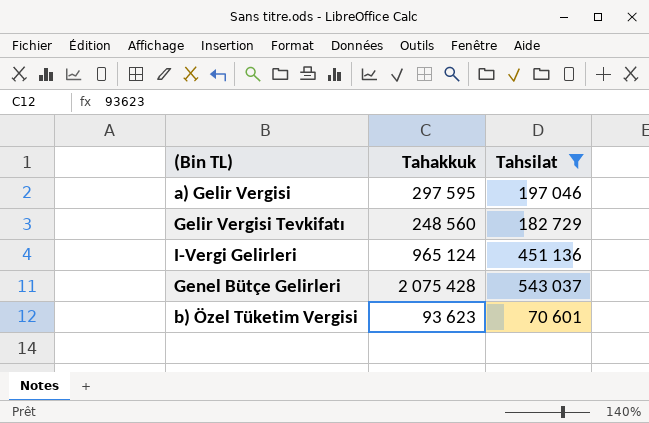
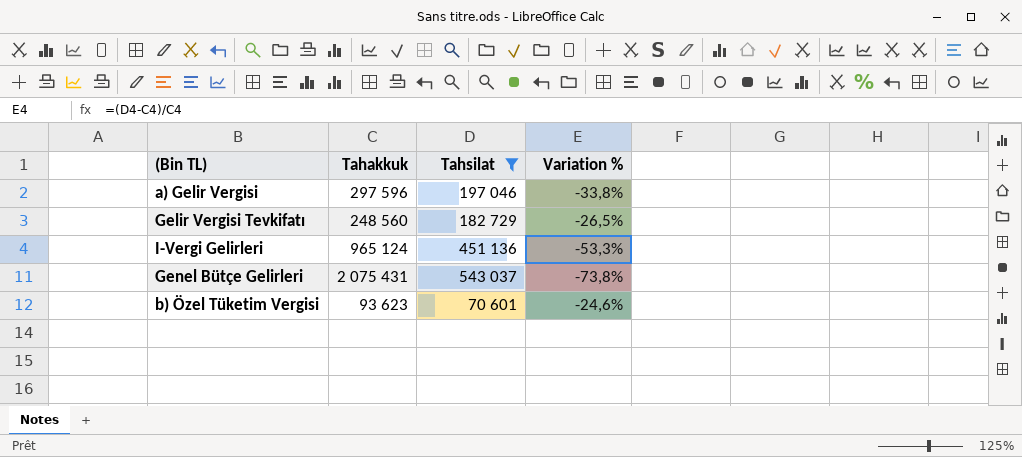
column Variation % | formula: none -> ([Tahsilat] - [Tahakkuk]) / [Tahakkuk]
a) Gelir Vergisi | Tahakkuk: 297 595 -> 297 596
Genel Bütçe Gelirleri | Tahakkuk: 2 075 428 -> 2 075 431

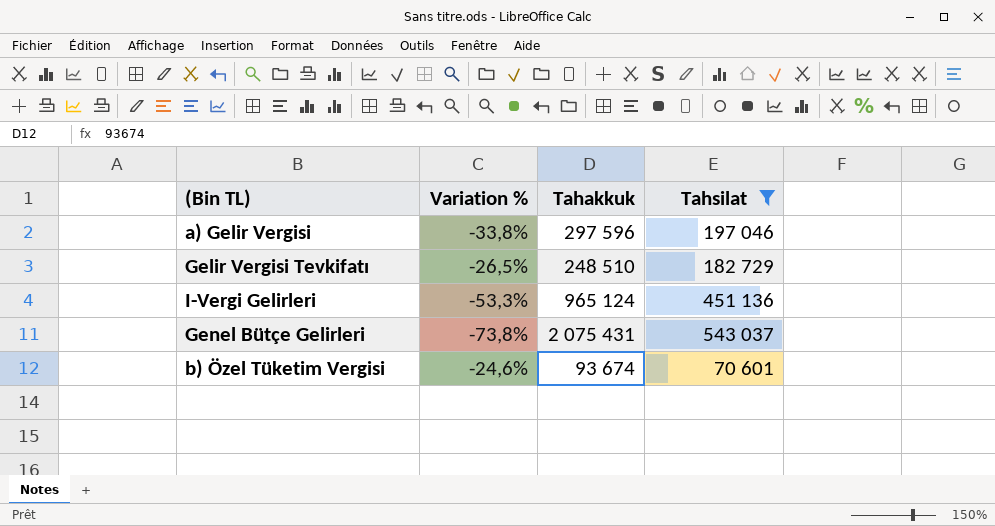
column Variation % | position: 4 -> 2
Gelir Vergisi Tevkifatı | Tahakkuk: 248 560 -> 248 510
b) Özel Tüketim Vergisi | Tahakkuk: 93 623 -> 93 674

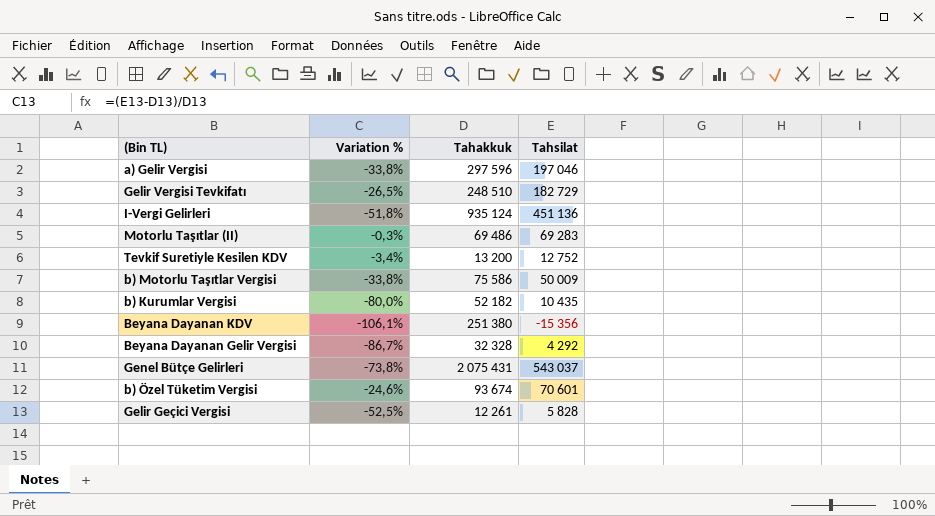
filter: Tahsilat >= 70 601 -> none
I-Vergi Gelirleri | Variation %: -53,3% -> -51,8%
I-Vergi Gelirleri | Tahakkuk: 965 124 -> 935 124

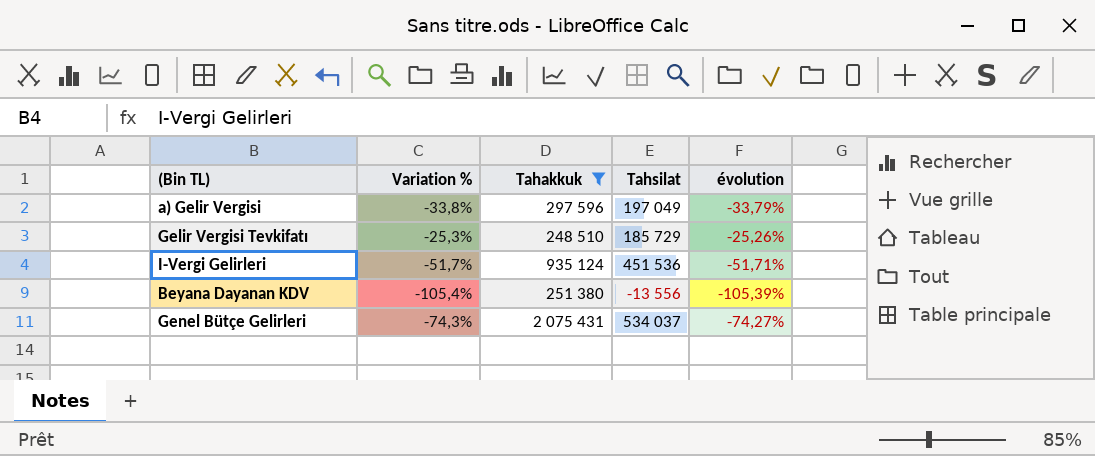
filter: none -> Tahakkuk >= 248 510
column évolution | formula: none -> ([Tahsilat] - [Tahakkuk]) / [Tahakkuk]
a) Gelir Vergisi | Tahsilat: 197 046 -> 197 049
Gelir Vergisi Tevkifatı | Variation %: -26,5% -> -25,3%
Gelir Vergisi Tevkifatı | Tahsilat: 182 729 -> 185 729
I-Vergi Gelirleri | Variation %: -51,8% -> -51,7%
I-Vergi Gelirleri | Tahsilat: 451 136 -> 451 536
Beyana Dayanan KDV | Variation %: -106,1% -> -105,4%
Beyana Dayanan KDV | Tahsilat: -15 356 -> -13 556
Genel Bütçe Gelirleri | Variation %: -73,8% -> -74,3%
Genel Bütçe Gelirleri | Tahsilat: 543 037 -> 534 037

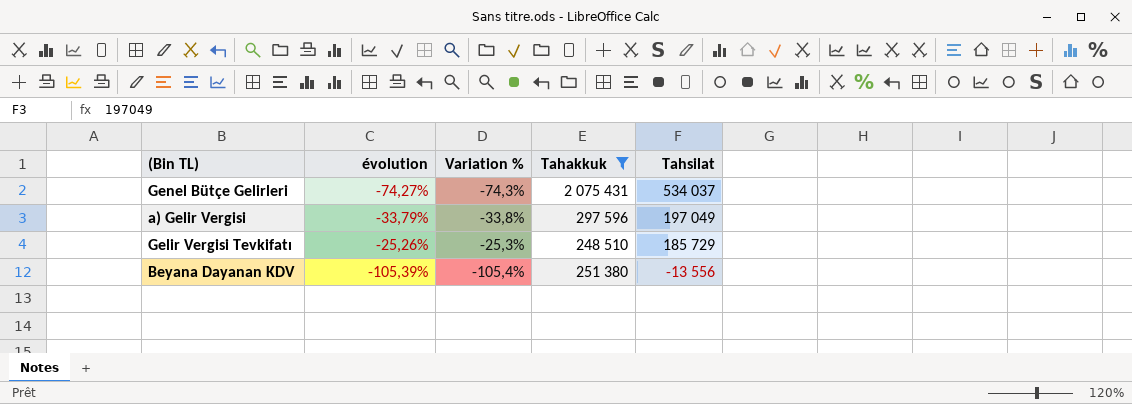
row order: none -> Tahsilat descending
column évolution | position: 5 -> 2
row I-Vergi Gelirleri: -51,7% | 935 124 | 451 536 | -51,71% -> none

